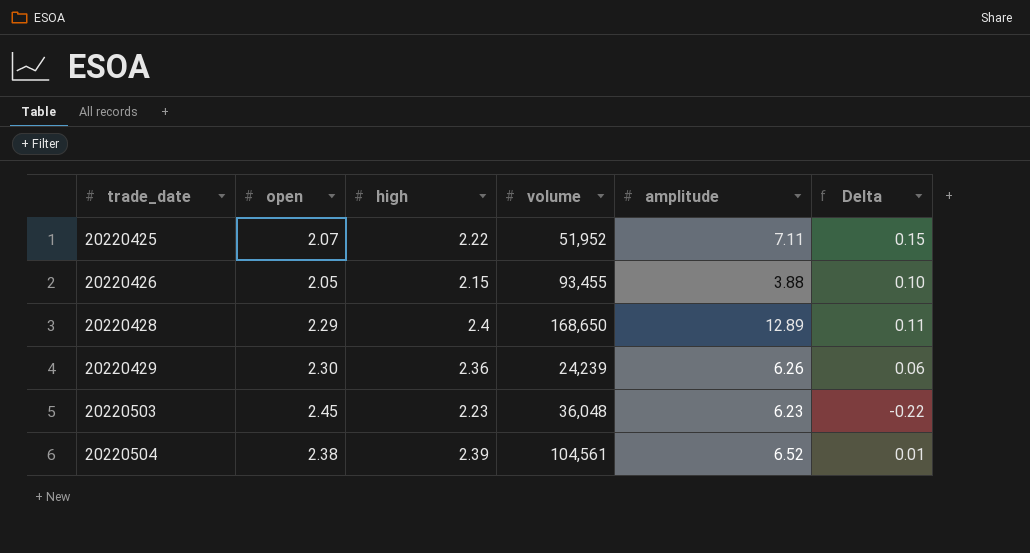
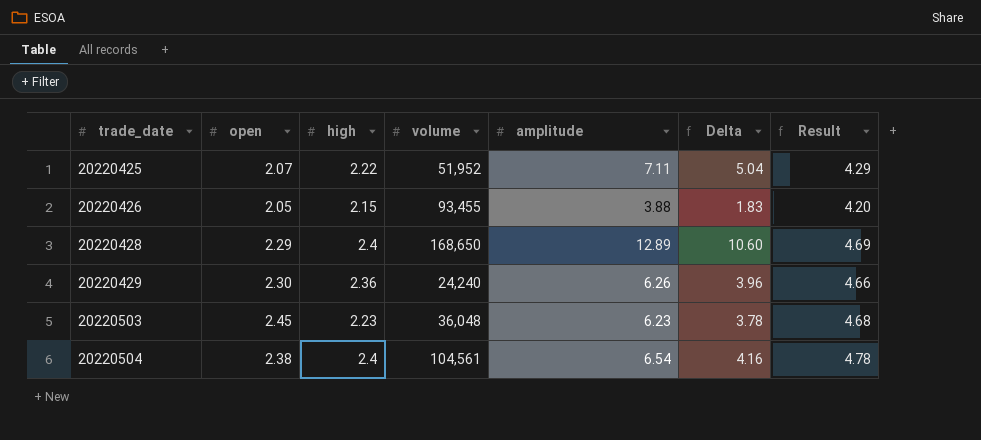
column Delta | formula: [high] - [open] -> [amplitude] - [open]
column Result | formula: none -> [open] + [high]
20220429 | volume: 24,239 -> 24,240
20220504 | high: 2.39 -> 2.4
20220504 | amplitude: 6.52 -> 6.54

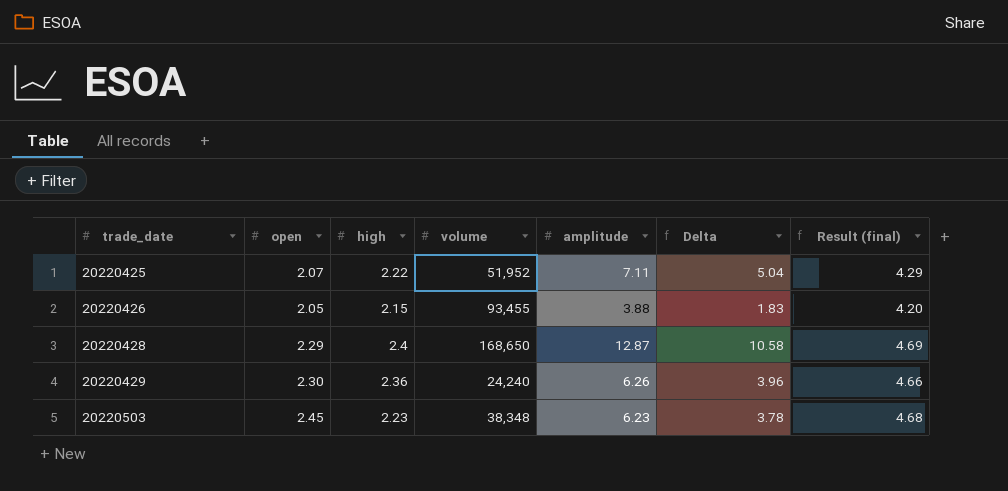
column name: Result -> Result (final)
row 20220504: 2.38 | 2.4 | 104,561 | 6.54 | 4.16 | 4.78 -> none
20220428 | amplitude: 12.89 -> 12.87
20220428 | Delta: 10.60 -> 10.58
20220503 | volume: 36,048 -> 38,348

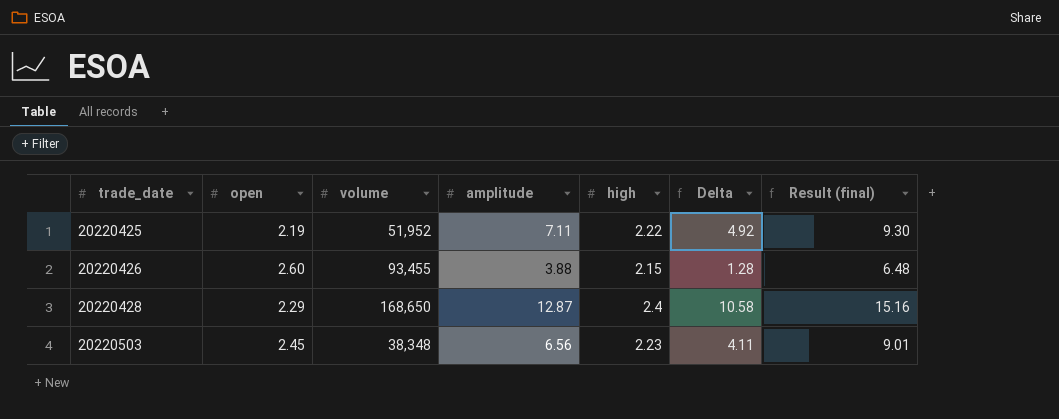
column high | position: 3 -> 5
column Result (final) | formula: [open] + [high] -> [open] + [amplitude]
row 20220429: 2.30 | 2.36 | 24,240 | 6.26 | 3.96 | 4.66 -> none
20220425 | open: 2.07 -> 2.19
20220425 | Delta: 5.04 -> 4.92
20220426 | open: 2.05 -> 2.60
20220426 | Delta: 1.83 -> 1.28
20220503 | amplitude: 6.23 -> 6.56
20220503 | Delta: 3.78 -> 4.11

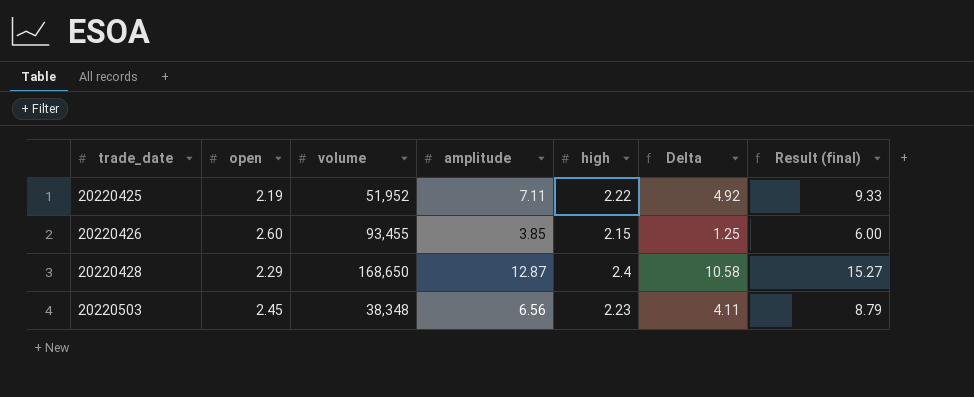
column Result (final) | formula: [open] + [amplitude] -> [amplitude] + [high]
20220426 | amplitude: 3.88 -> 3.85
20220426 | Delta: 1.28 -> 1.25

